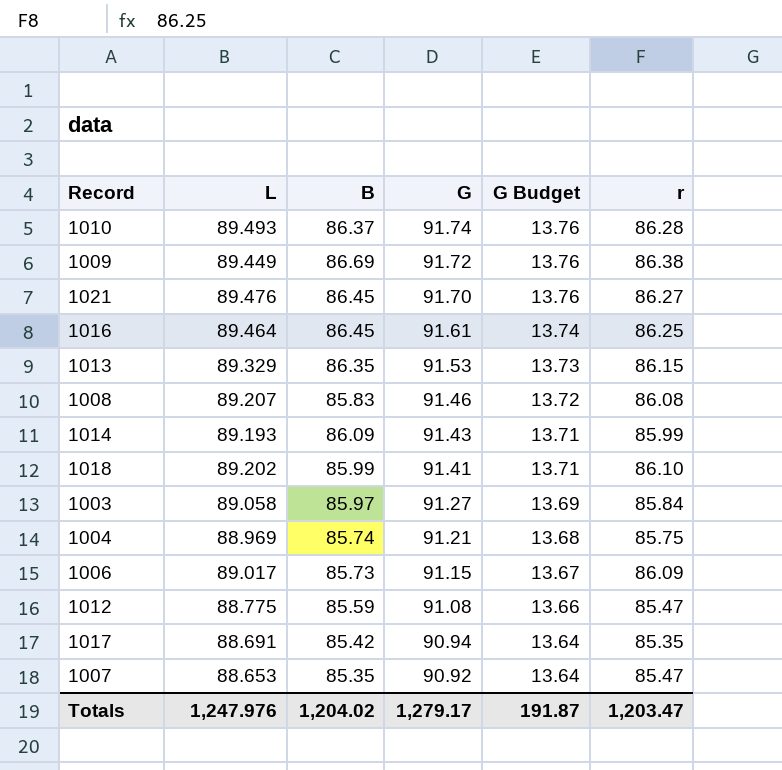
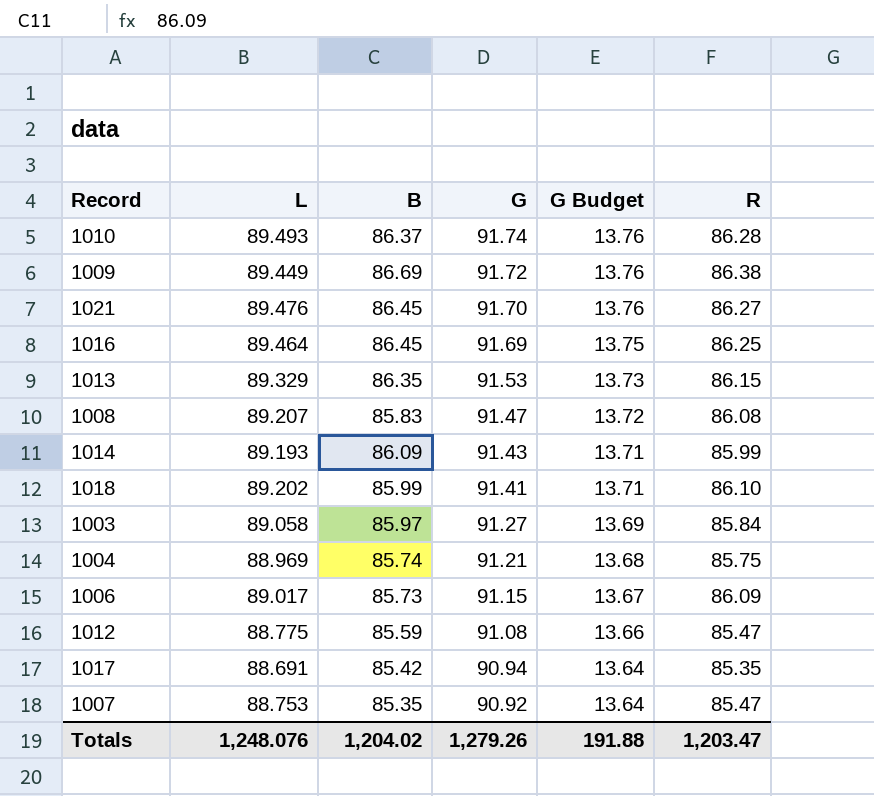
column name: r -> R
1016 | G: 91.61 -> 91.69
1016 | G Budget: 13.74 -> 13.75
1008 | G: 91.46 -> 91.47
1007 | L: 88.653 -> 88.753
Totals | L: 1,247.976 -> 1,248.076
Totals | G: 1,279.17 -> 1,279.26
Totals | G Budget: 191.87 -> 191.88

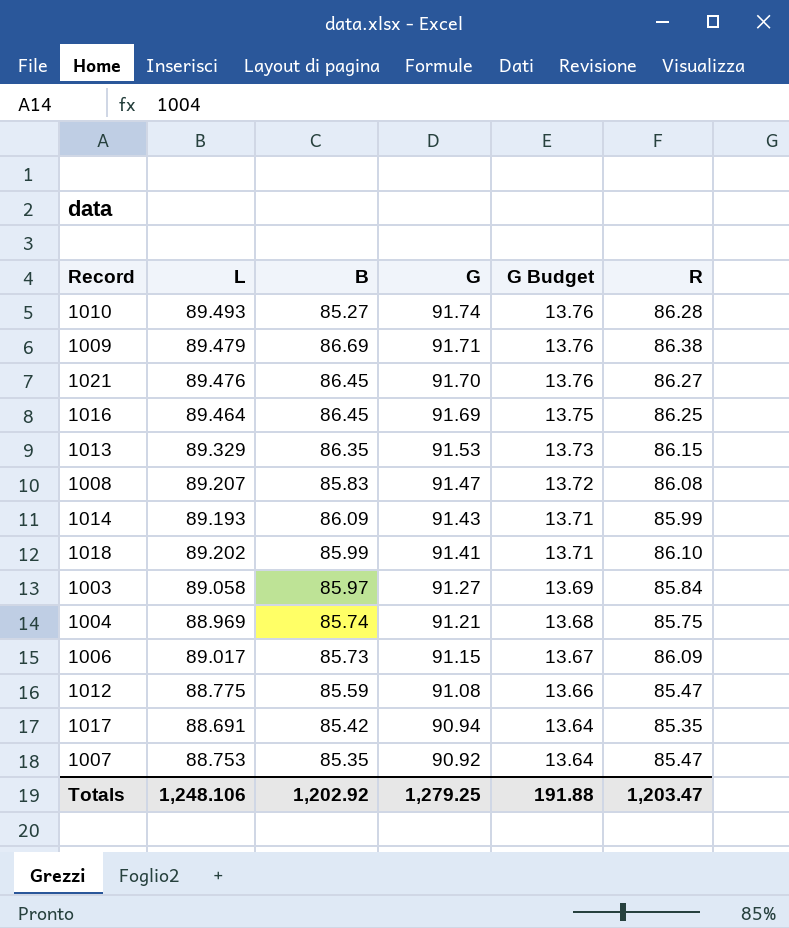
1010 | B: 86.37 -> 85.27
1009 | L: 89.449 -> 89.479
1009 | G: 91.72 -> 91.71
Totals | L: 1,248.076 -> 1,248.106
Totals | B: 1,204.02 -> 1,202.92
Totals | G: 1,279.26 -> 1,279.25

